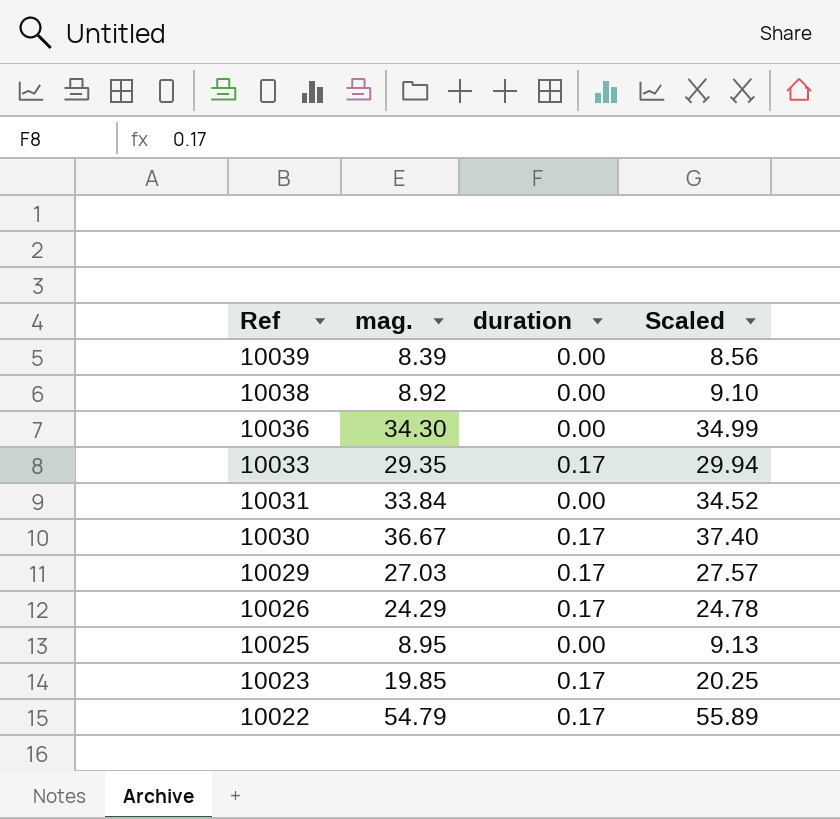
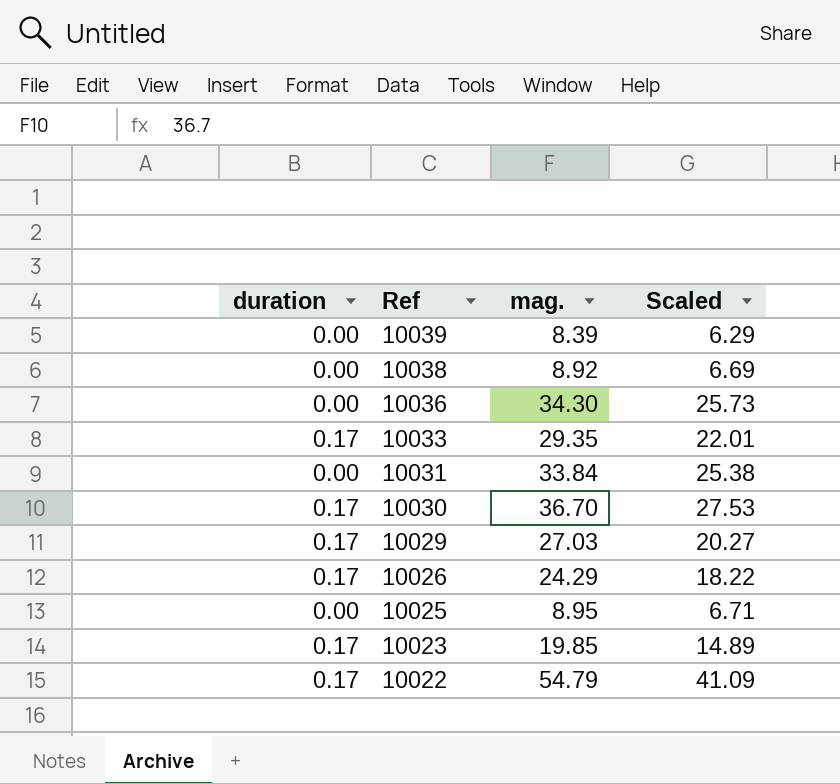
column duration | position: 3 -> 1
column Scaled | formula: [mag.] * 1.02 -> [mag.] * 0.75
10030 | mag.: 36.67 -> 36.70

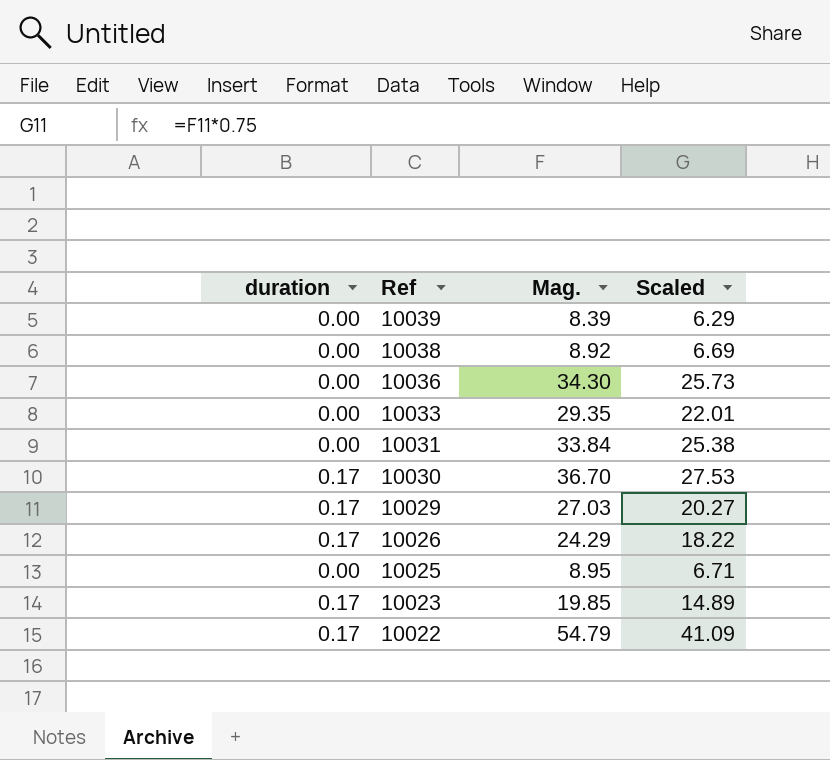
column name: mag. -> Mag.
10033 | duration: 0.17 -> 0.00

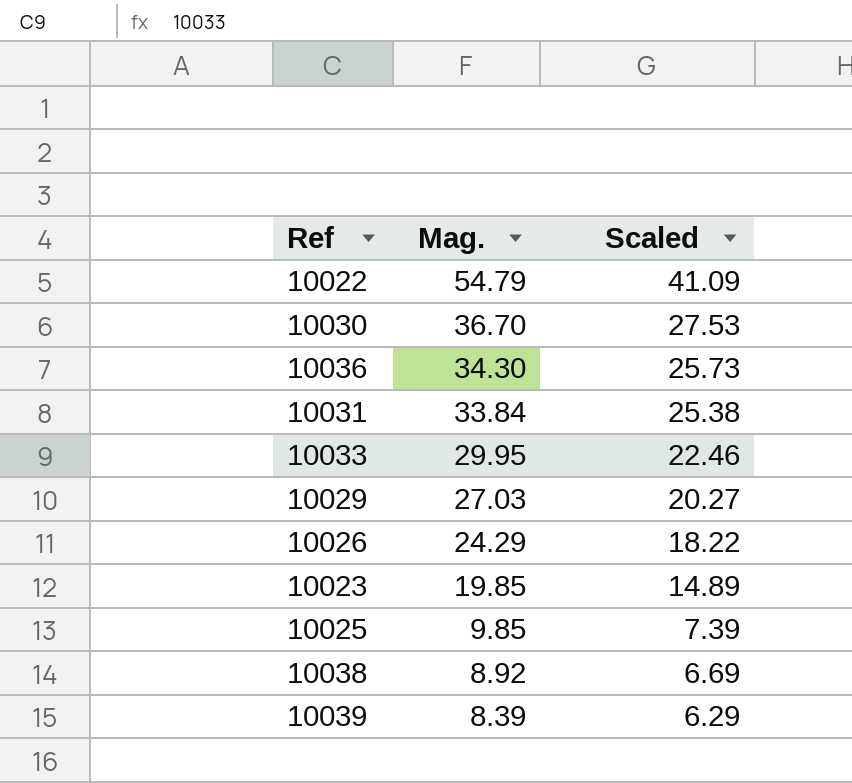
row order: Ref descending -> Mag. descending
column duration | position: 1 -> none
10033 | Mag.: 29.35 -> 29.95
10033 | Scaled: 22.01 -> 22.46
10025 | Mag.: 8.95 -> 9.85
10025 | Scaled: 6.71 -> 7.39

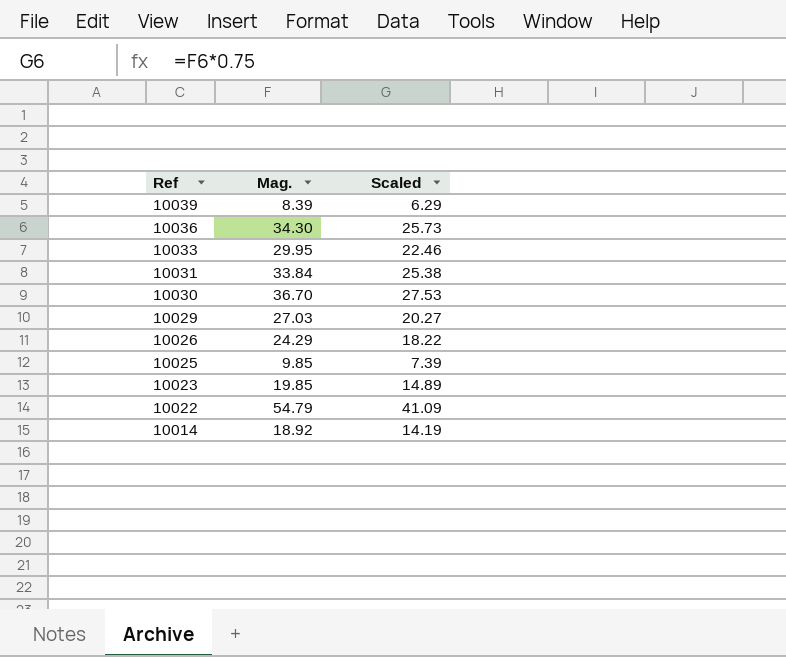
row order: Mag. descending -> Ref descending
row 10038: 8.92 | 6.69 -> none
row 10014: none -> 18.92 | 14.19

